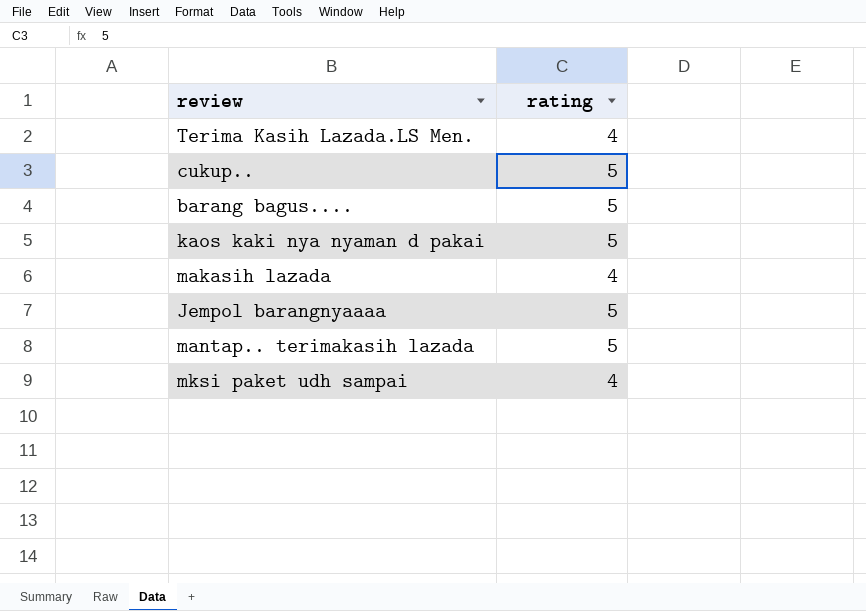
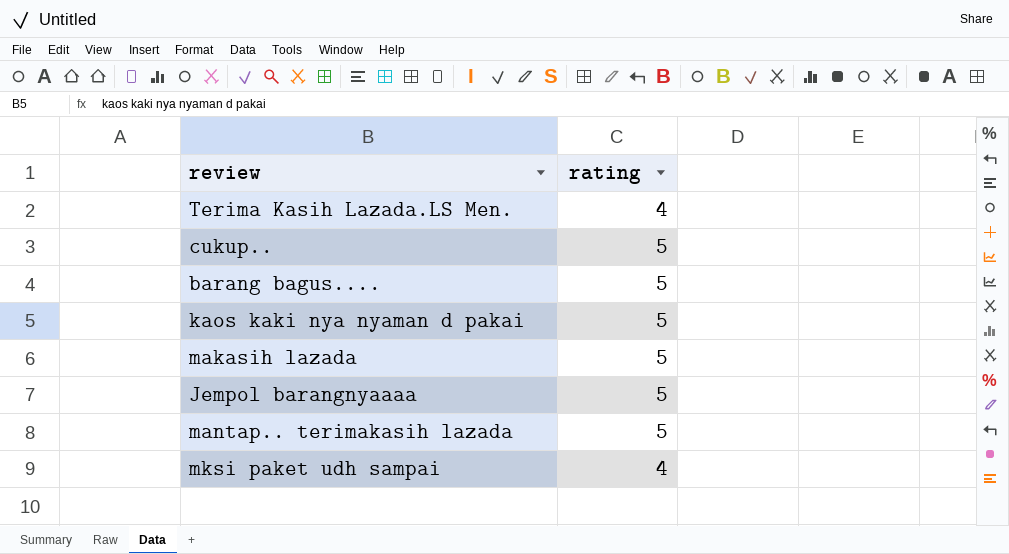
makasih lazada | rating: 4 -> 5

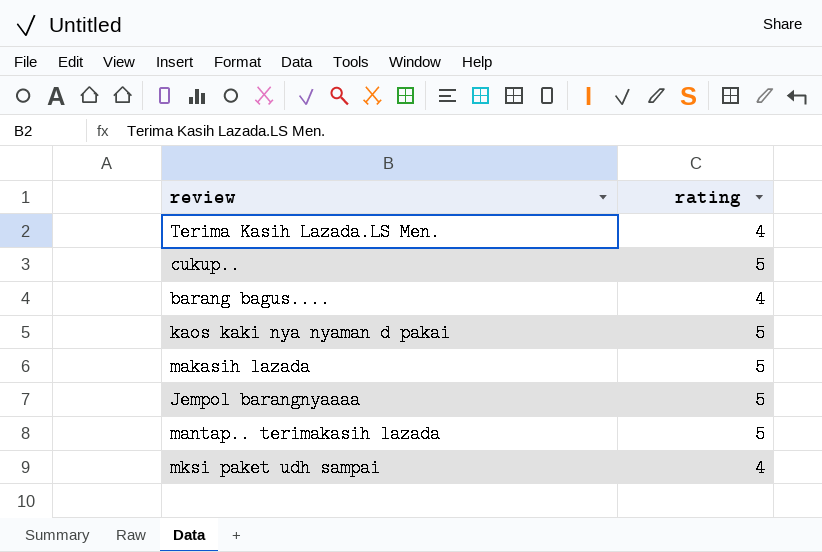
barang bagus.... | rating: 5 -> 4

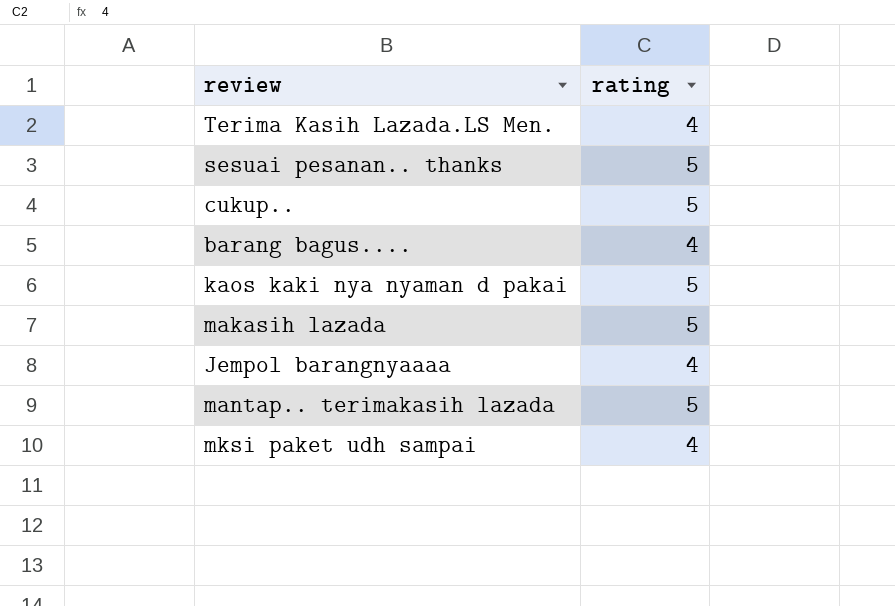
row sesuai pesanan.. thanks: none -> 5
Jempol barangnyaaaa | rating: 5 -> 4

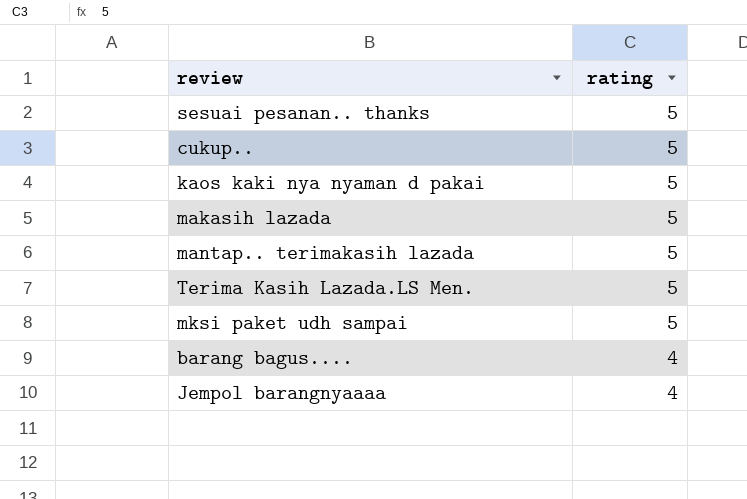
row order: none -> rating descending
Terima Kasih Lazada.LS Men. | rating: 4 -> 5
mksi paket udh sampai | rating: 4 -> 5

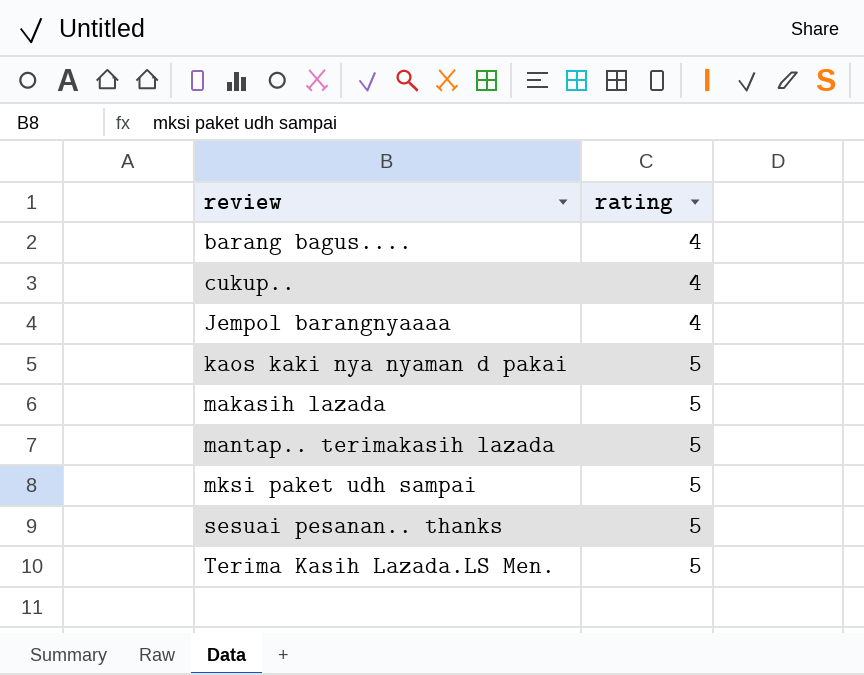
row order: rating descending -> review ascending
cukup.. | rating: 5 -> 4

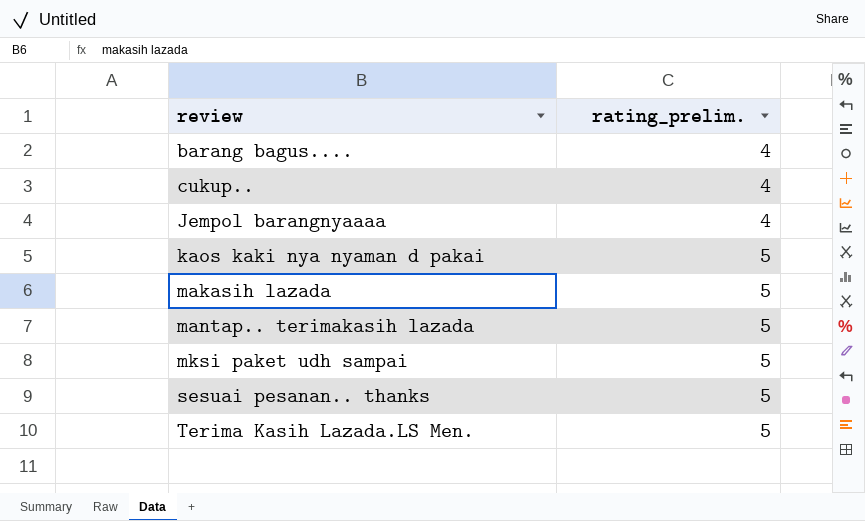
column name: rating -> rating_prelim.

